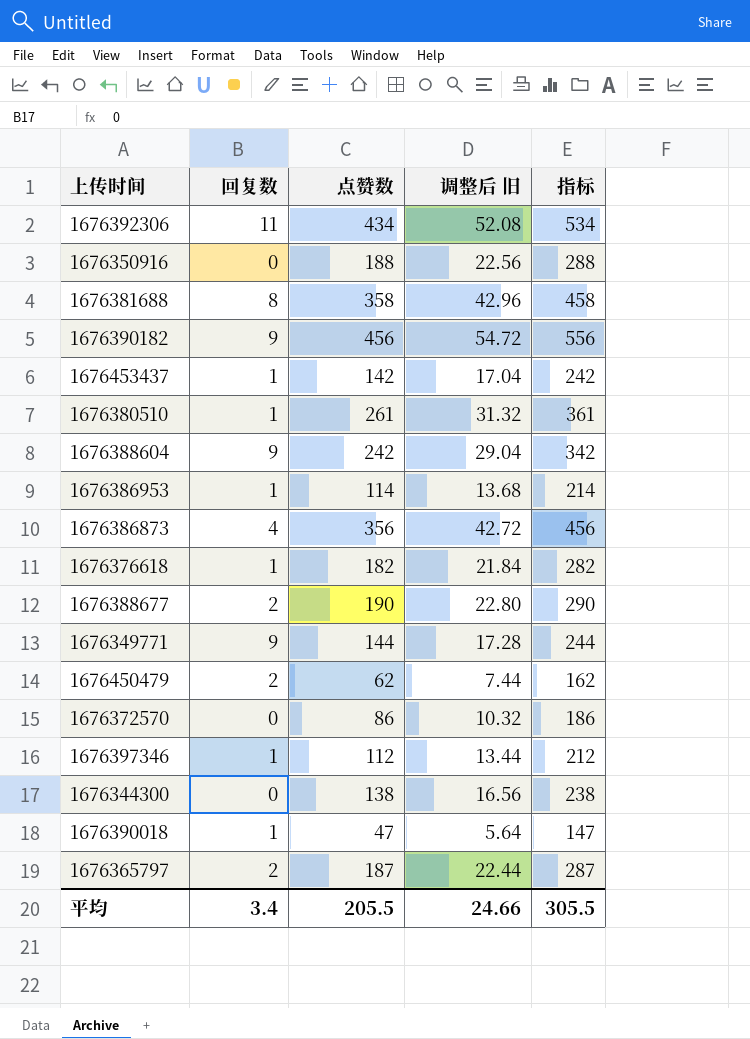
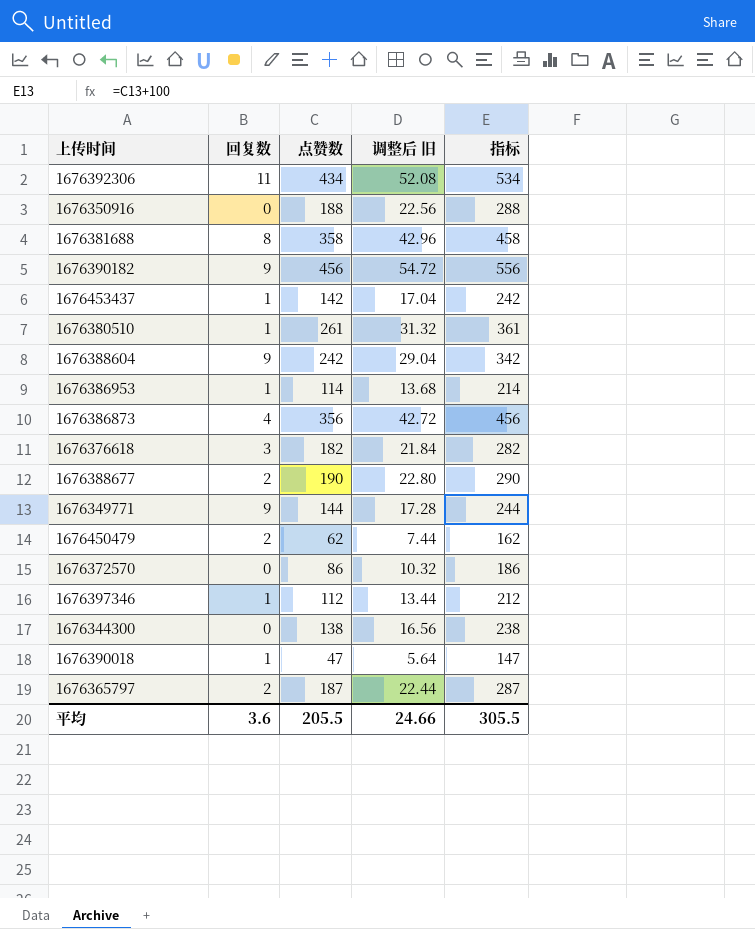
1676376618 | 回复数: 1 -> 3
平均 | 回复数: 3.4 -> 3.6

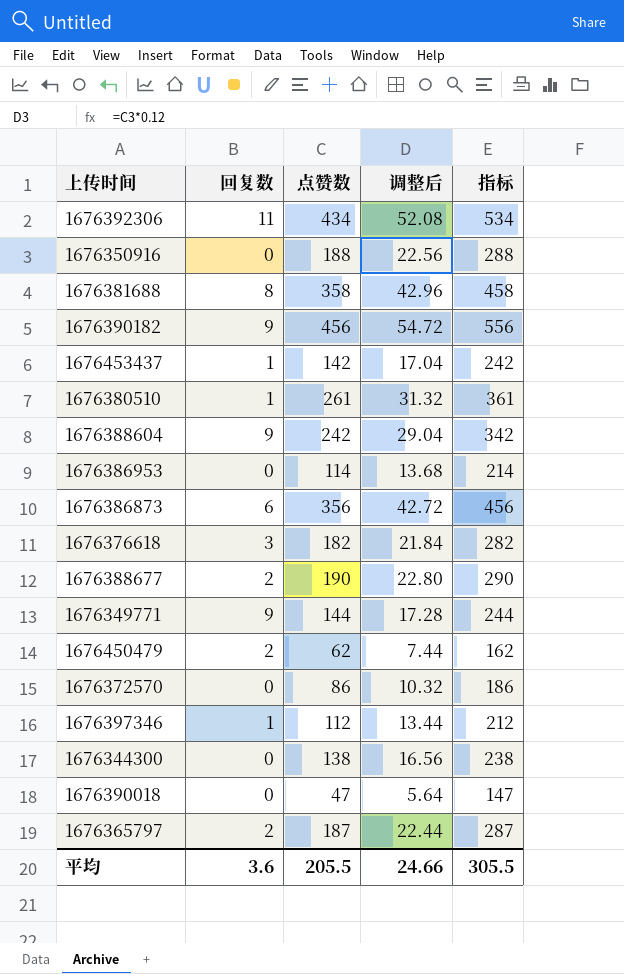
column name: 调整后 旧 -> 调整后
1676386953 | 回复数: 1 -> 0
1676386873 | 回复数: 4 -> 6
1676390018 | 回复数: 1 -> 0

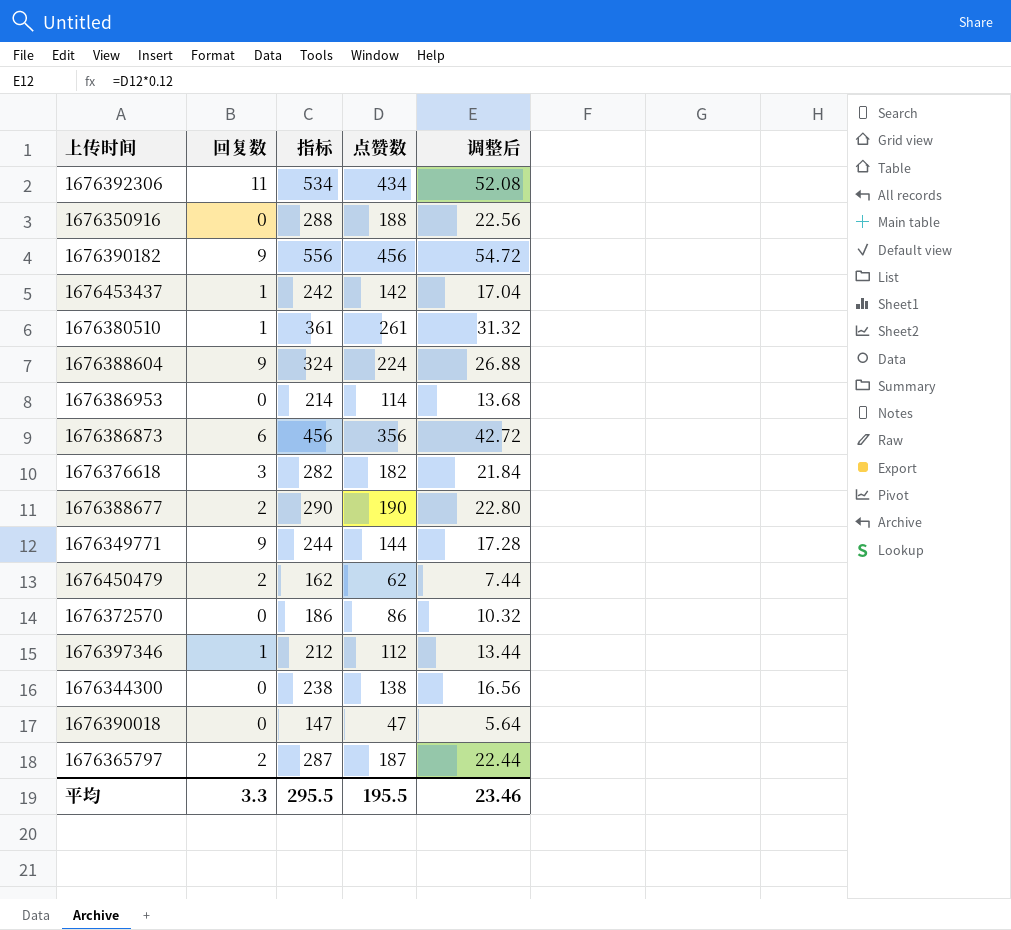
column 指标 | position: 5 -> 3
row 1676381688: 8 | 358 | 42.96 | 458 -> none
1676388604 | 指标: 342 -> 324
1676388604 | 点赞数: 242 -> 224
1676388604 | 调整后: 29.04 -> 26.88
平均 | 回复数: 3.6 -> 3.3
平均 | 指标: 305.5 -> 295.5
平均 | 点赞数: 205.5 -> 195.5
平均 | 调整后: 24.66 -> 23.46

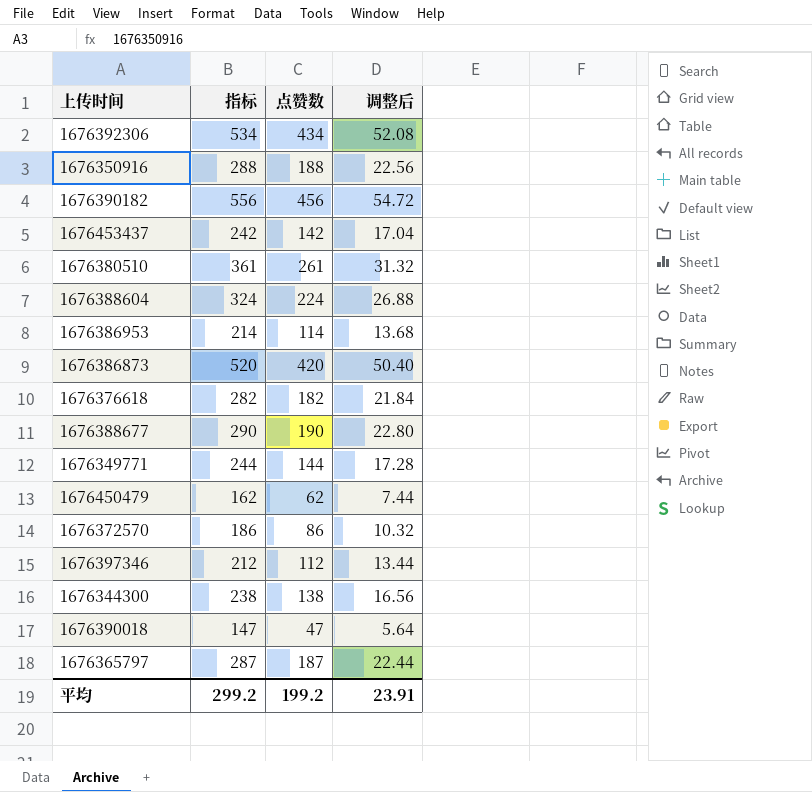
column 回复数 | position: 2 -> none
1676386873 | 指标: 456 -> 520
1676386873 | 点赞数: 356 -> 420
1676386873 | 调整后: 42.72 -> 50.40
平均 | 指标: 295.5 -> 299.2
平均 | 点赞数: 195.5 -> 199.2
平均 | 调整后: 23.46 -> 23.91

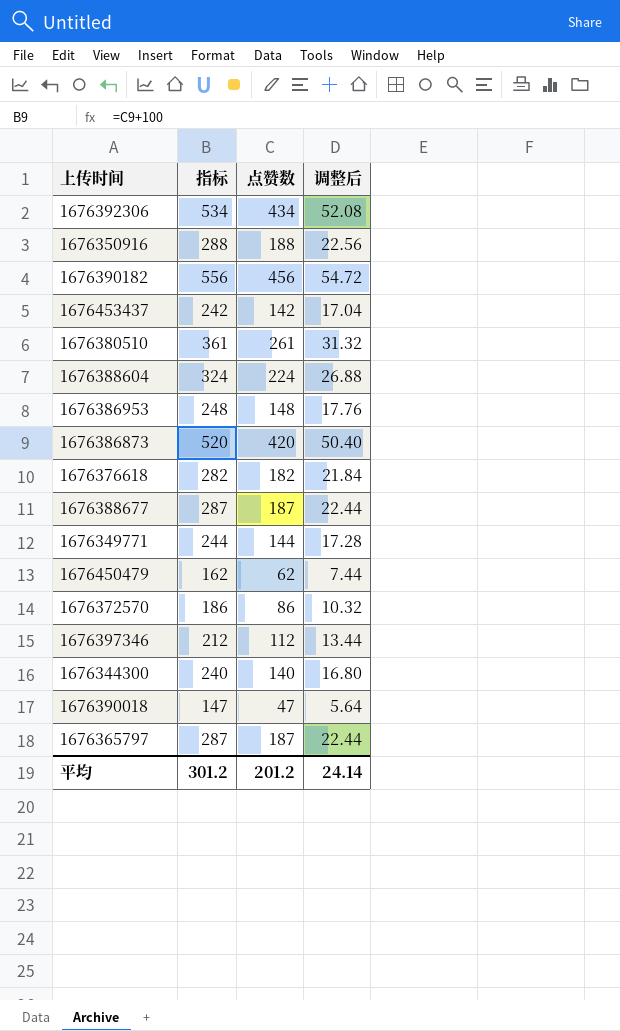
1676386953 | 指标: 214 -> 248
1676386953 | 点赞数: 114 -> 148
1676386953 | 调整后: 13.68 -> 17.76
1676388677 | 指标: 290 -> 287
1676388677 | 点赞数: 190 -> 187
1676388677 | 调整后: 22.80 -> 22.44
1676344300 | 指标: 238 -> 240
1676344300 | 点赞数: 138 -> 140
1676344300 | 调整后: 16.56 -> 16.80
平均 | 指标: 299.2 -> 301.2
平均 | 点赞数: 199.2 -> 201.2
平均 | 调整后: 23.91 -> 24.14

